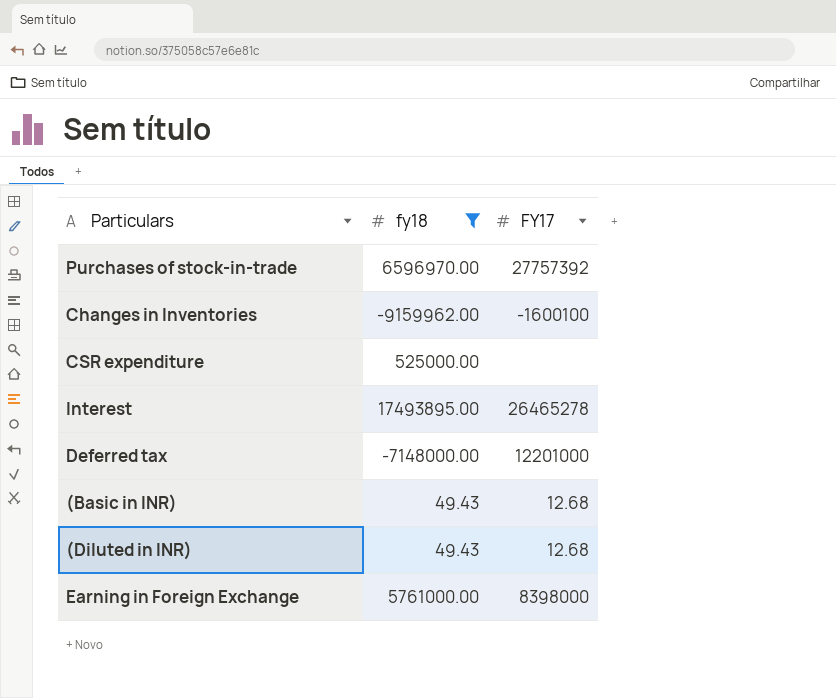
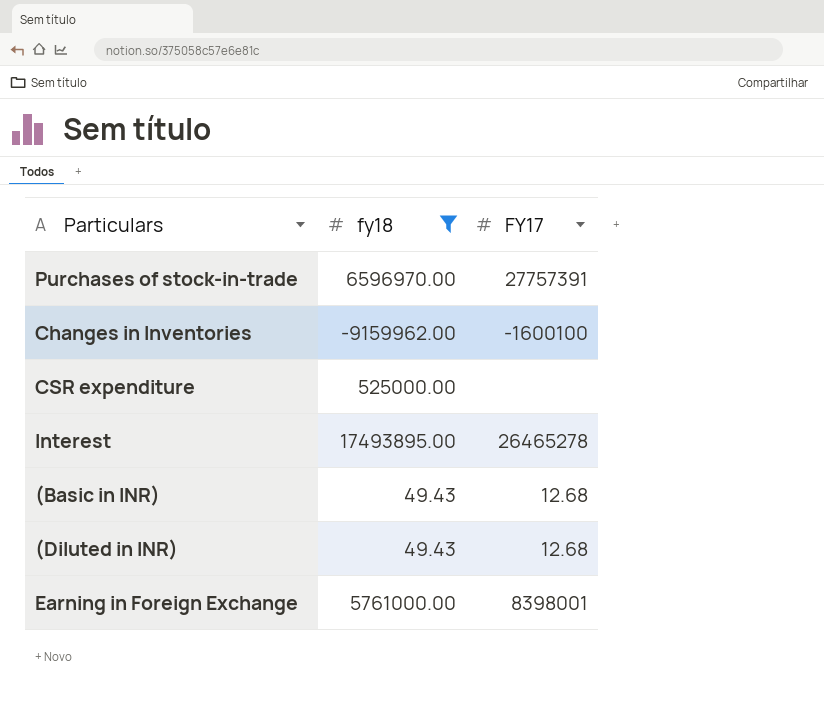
row Deferred tax: -7148000.00 | 12201000 -> none
Purchases of stock-in-trade | FY17: 27757392 -> 27757391
Earning in Foreign Exchange | FY17: 8398000 -> 8398001

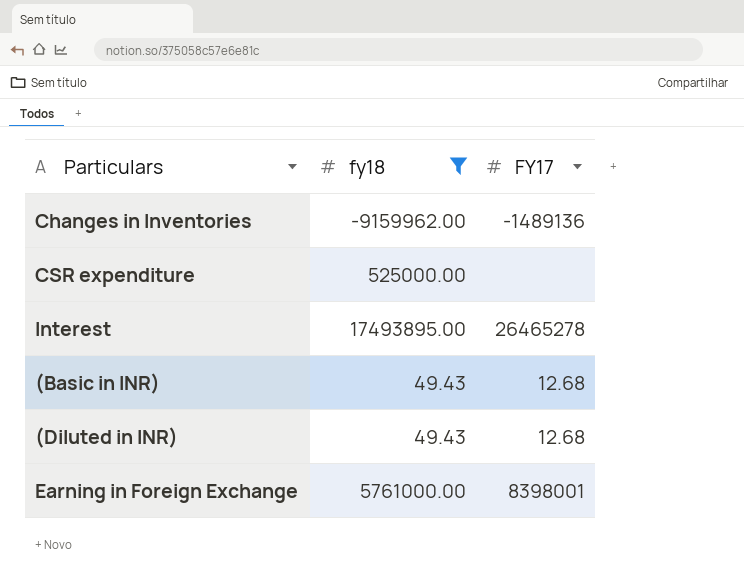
row Purchases of stock-in-trade: 6596970.00 | 27757391 -> none
Changes in Inventories | FY17: -1600100 -> -1489136

